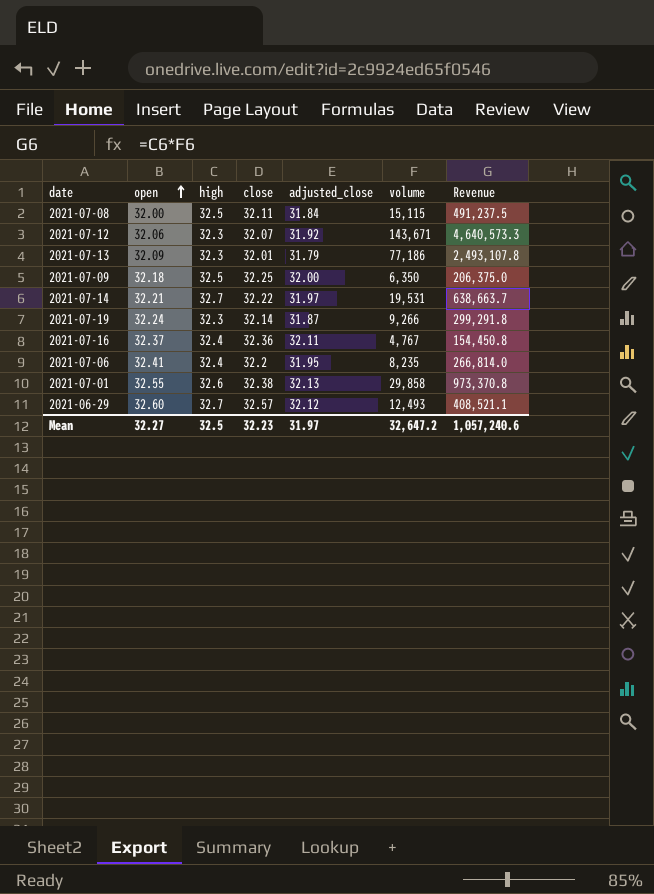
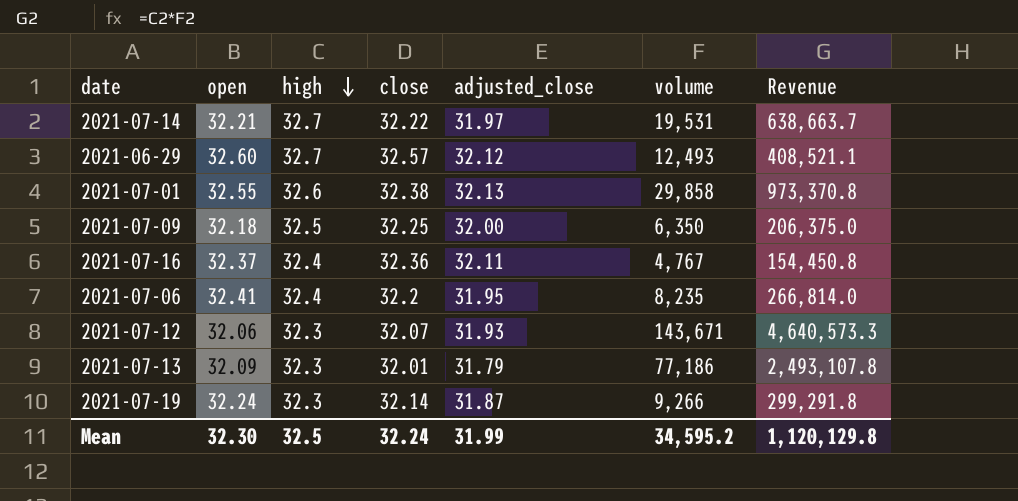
row order: open ascending -> high descending
row 2021-07-08: 32.00 | 32.5 | 32.11 | 31.84 | 15,115 | 491,237.5 -> none
2021-07-12 | adjusted_close: 31.92 -> 31.93
Mean | open: 32.27 -> 32.30
Mean | close: 32.23 -> 32.24
Mean | adjusted_close: 31.97 -> 31.99
Mean | volume: 32,647.2 -> 34,595.2
Mean | Revenue: 1,057,240.6 -> 1,120,129.8

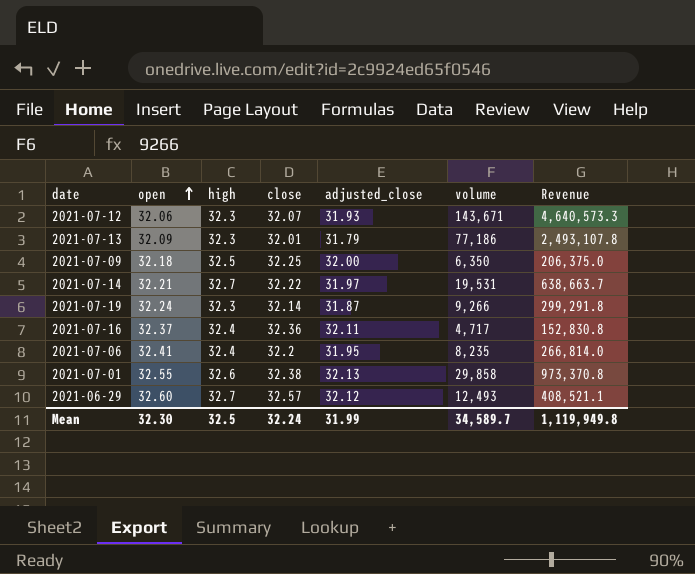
row order: high descending -> open ascending
2021-07-16 | volume: 4,767 -> 4,717
2021-07-16 | Revenue: 154,450.8 -> 152,830.8
Mean | volume: 34,595.2 -> 34,589.7
Mean | Revenue: 1,120,129.8 -> 1,119,949.8

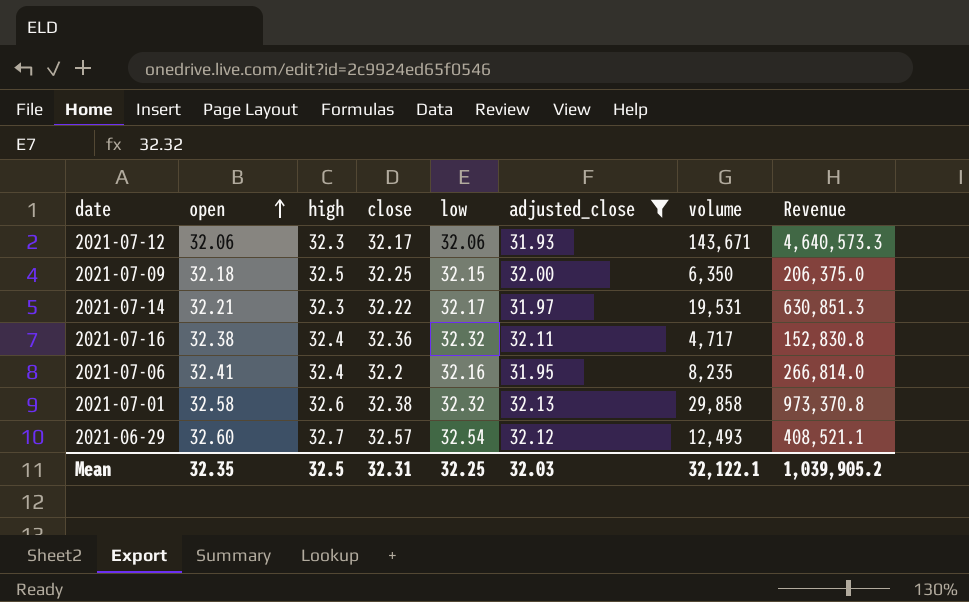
filter: none -> adjusted_close >= 31.93
column low | position: none -> 5
2021-07-12 | close: 32.07 -> 32.17
2021-07-14 | high: 32.7 -> 32.3
2021-07-14 | Revenue: 638,663.7 -> 630,851.3
2021-07-16 | open: 32.37 -> 32.38
2021-07-01 | open: 32.55 -> 32.58
Mean | open: 32.30 -> 32.35
Mean | close: 32.24 -> 32.31
Mean | adjusted_close: 31.99 -> 32.03
Mean | volume: 34,589.7 -> 32,122.1
Mean | Revenue: 1,119,949.8 -> 1,039,905.2

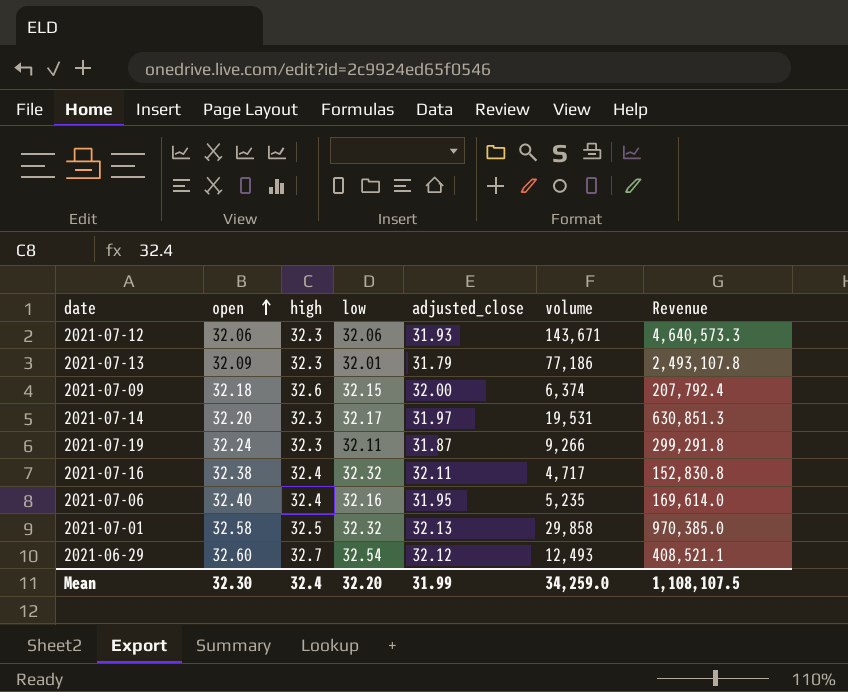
filter: adjusted_close >= 31.93 -> none
column close | position: 4 -> none
2021-07-09 | high: 32.5 -> 32.6
2021-07-09 | volume: 6,350 -> 6,374
2021-07-09 | Revenue: 206,375.0 -> 207,792.4
2021-07-14 | open: 32.21 -> 32.20
2021-07-06 | open: 32.41 -> 32.40
2021-07-06 | volume: 8,235 -> 5,235
2021-07-06 | Revenue: 266,814.0 -> 169,614.0
2021-07-01 | high: 32.6 -> 32.5
2021-07-01 | Revenue: 973,370.8 -> 970,385.0
Mean | open: 32.35 -> 32.30
Mean | high: 32.5 -> 32.4
Mean | low: 32.25 -> 32.20
Mean | adjusted_close: 32.03 -> 31.99
Mean | volume: 32,122.1 -> 34,259.0
Mean | Revenue: 1,039,905.2 -> 1,108,107.5

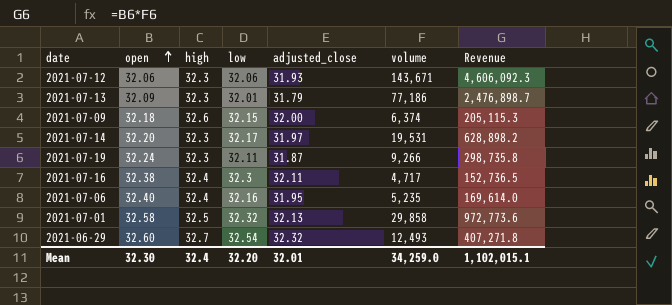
column Revenue | formula: [high] * [volume] -> [open] * [volume]
2021-07-16 | low: 32.32 -> 32.3
2021-06-29 | adjusted_close: 32.12 -> 32.32
Mean | adjusted_close: 31.99 -> 32.01
Mean | Revenue: 1,108,107.5 -> 1,102,015.1

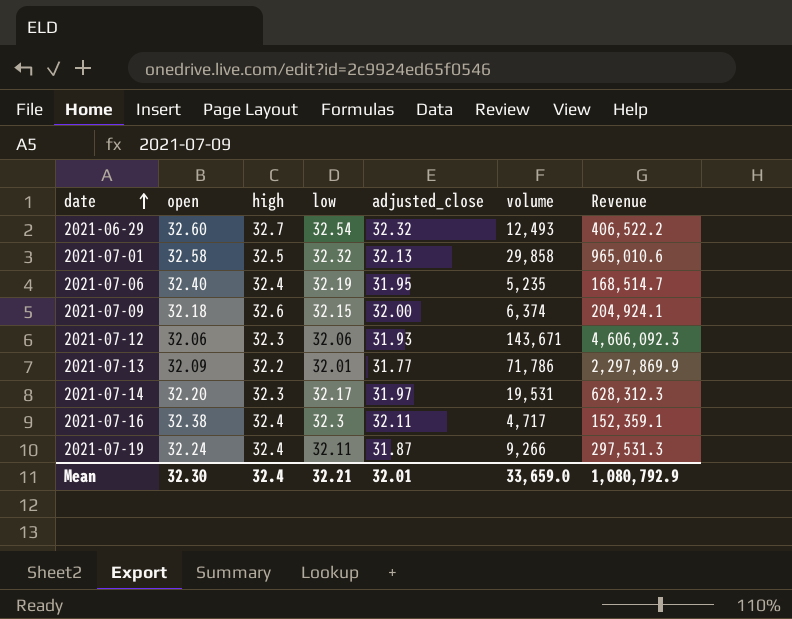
row order: open ascending -> date ascending
column Revenue | formula: [open] * [volume] -> [low] * [volume]
2021-07-06 | low: 32.16 -> 32.19
2021-07-13 | high: 32.3 -> 32.2
2021-07-13 | adjusted_close: 31.79 -> 31.77
2021-07-13 | volume: 77,186 -> 71,786
2021-07-19 | high: 32.3 -> 32.4
Mean | low: 32.20 -> 32.21
Mean | volume: 34,259.0 -> 33,659.0
Mean | Revenue: 1,102,015.1 -> 1,080,792.9

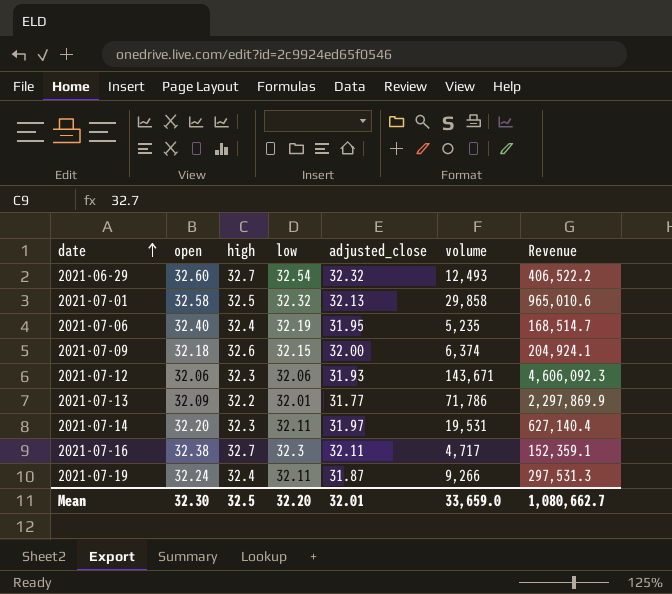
2021-07-14 | low: 32.17 -> 32.11
2021-07-14 | Revenue: 628,312.3 -> 627,140.4
2021-07-16 | high: 32.4 -> 32.7
Mean | high: 32.4 -> 32.5
Mean | low: 32.21 -> 32.20
Mean | Revenue: 1,080,792.9 -> 1,080,662.7

